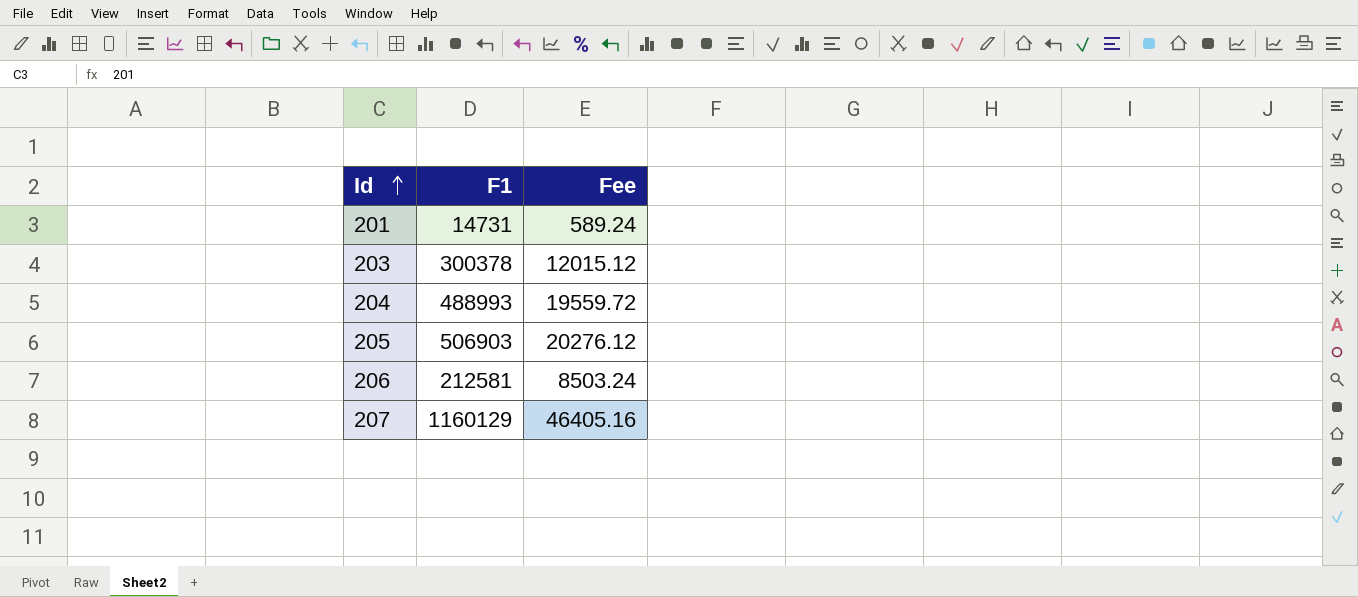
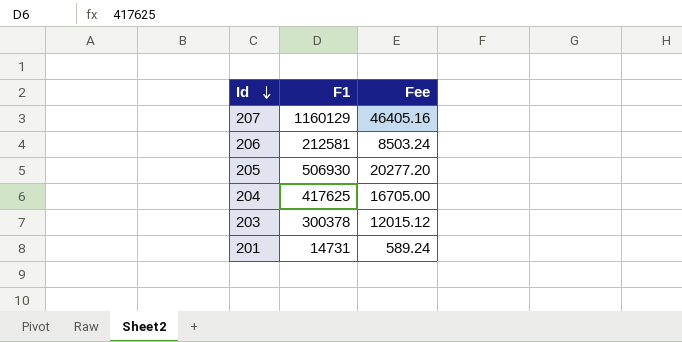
row order: Id ascending -> Id descending
205 | F1: 506903 -> 506930
205 | Fee: 20276.12 -> 20277.20
204 | F1: 488993 -> 417625
204 | Fee: 19559.72 -> 16705.00

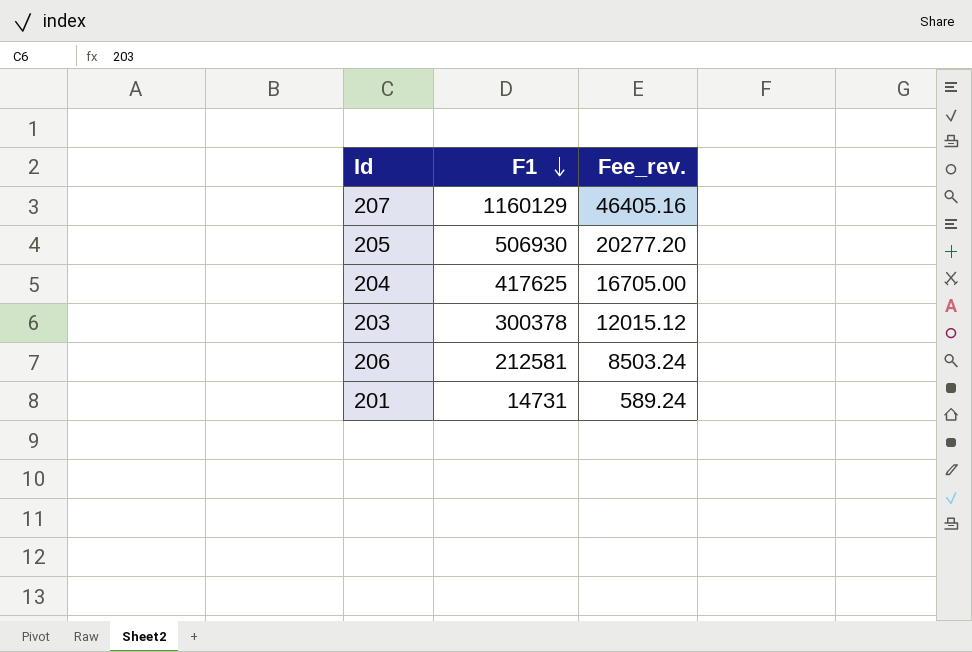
row order: Id descending -> F1 descending
column name: Fee -> Fee_rev.

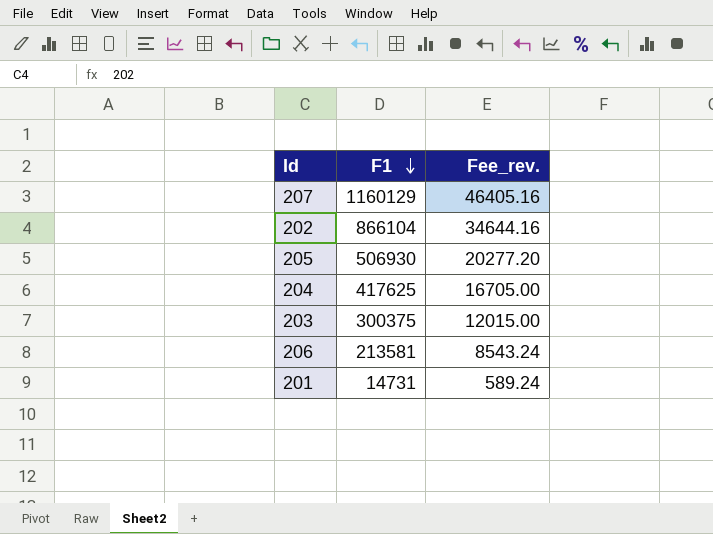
row 202: none -> 866104 | 34644.16
203 | F1: 300378 -> 300375
203 | Fee_rev.: 12015.12 -> 12015.00
206 | F1: 212581 -> 213581
206 | Fee_rev.: 8503.24 -> 8543.24

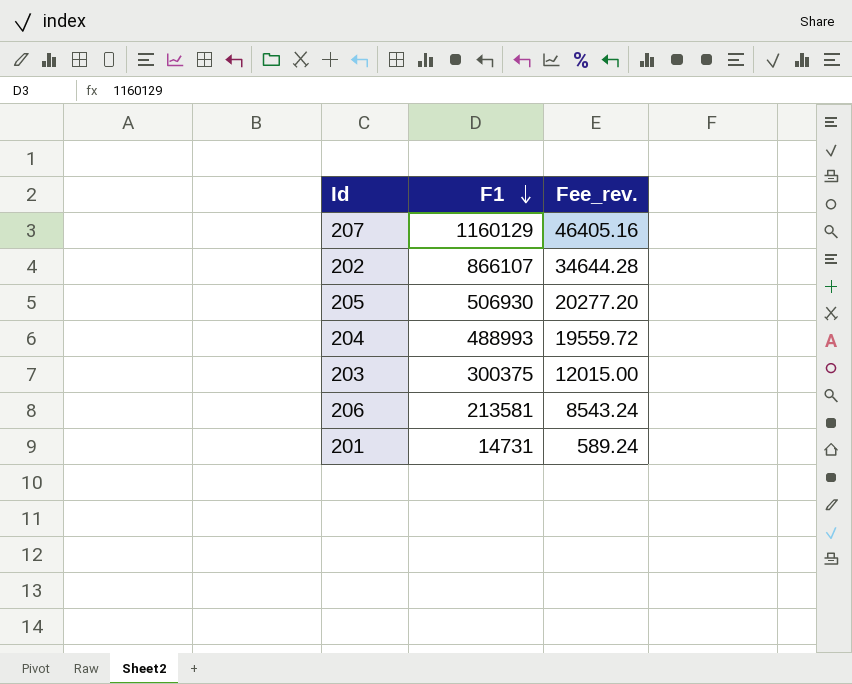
202 | F1: 866104 -> 866107
202 | Fee_rev.: 34644.16 -> 34644.28
204 | F1: 417625 -> 488993
204 | Fee_rev.: 16705.00 -> 19559.72

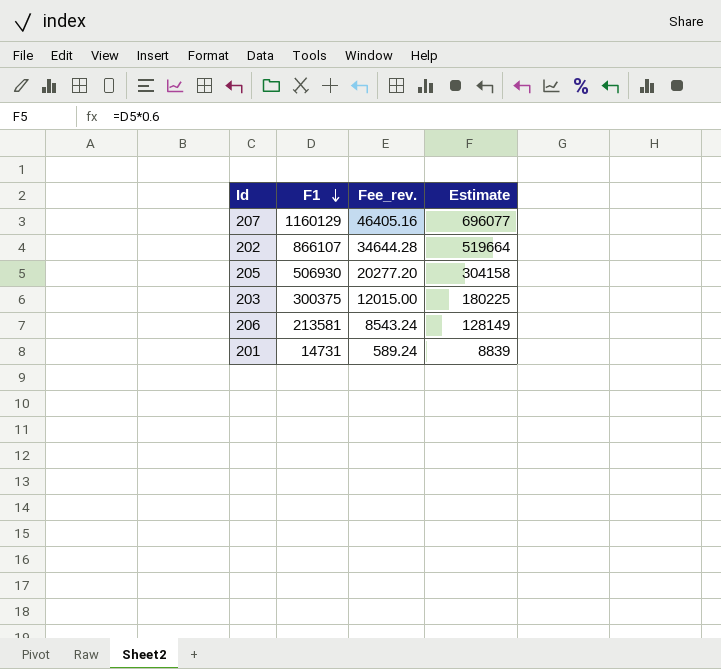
column Estimate | formula: none -> [F1] * 0.6
row 204: 488993 | 19559.72 -> none

